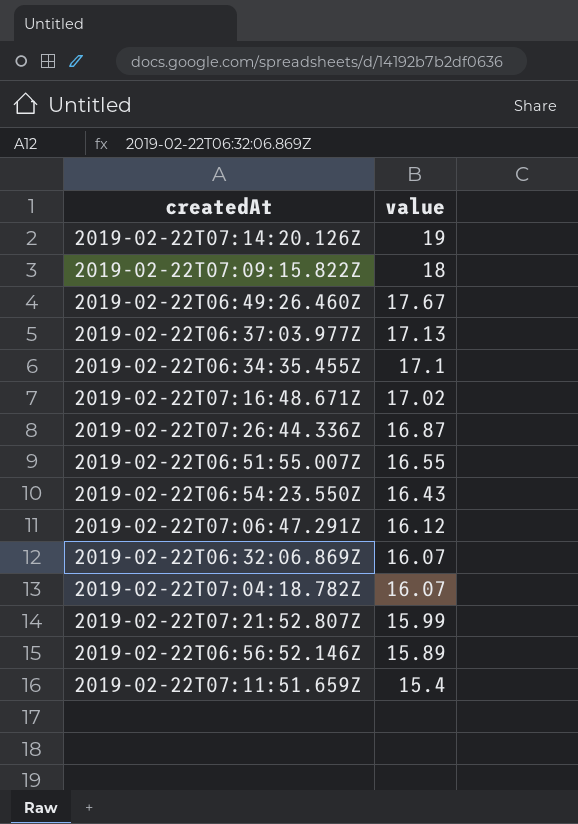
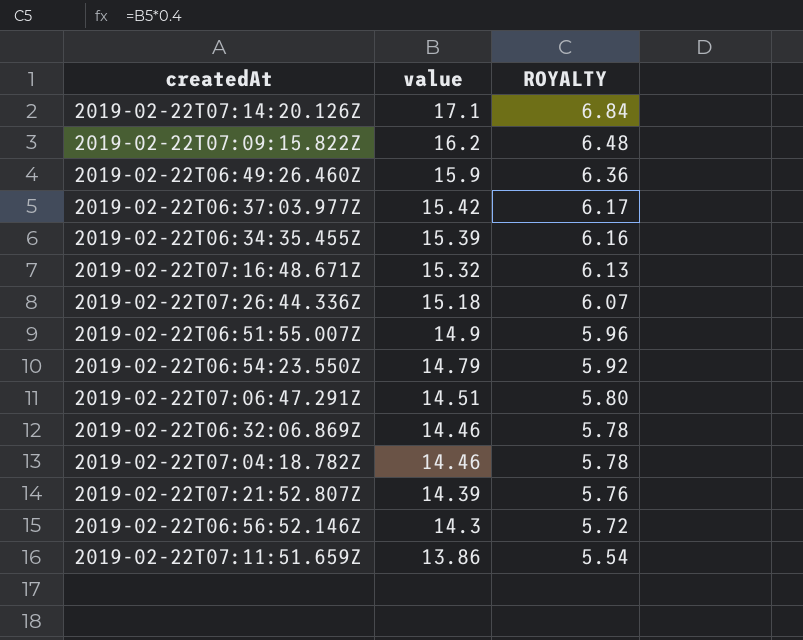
column ROYALTY | formula: none -> [value] * 0.4
2019-02-22T07:14:20.126Z | value: 19 -> 17.1
2019-02-22T07:09:15.822Z | value: 18 -> 16.2
2019-02-22T06:49:26.460Z | value: 17.67 -> 15.9
2019-02-22T06:37:03.977Z | value: 17.13 -> 15.42
2019-02-22T06:34:35.455Z | value: 17.1 -> 15.39
2019-02-22T07:16:48.671Z | value: 17.02 -> 15.32
2019-02-22T07:26:44.336Z | value: 16.87 -> 15.18
2019-02-22T06:51:55.007Z | value: 16.55 -> 14.9
2019-02-22T06:54:23.550Z | value: 16.43 -> 14.79
2019-02-22T07:06:47.291Z | value: 16.12 -> 14.51
2019-02-22T06:32:06.869Z | value: 16.07 -> 14.46
2019-02-22T07:04:18.782Z | value: 16.07 -> 14.46
2019-02-22T07:21:52.807Z | value: 15.99 -> 14.39
2019-02-22T06:56:52.146Z | value: 15.89 -> 14.3
2019-02-22T07:11:51.659Z | value: 15.4 -> 13.86

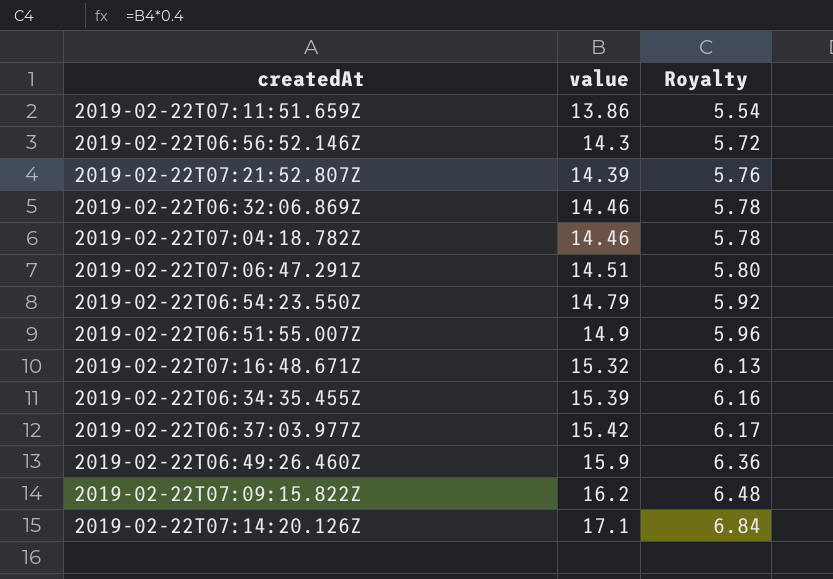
row order: value descending -> value ascending
column name: ROYALTY -> Royalty
row 2019-02-22T07:26:44.336Z: 15.18 | 6.07 -> none

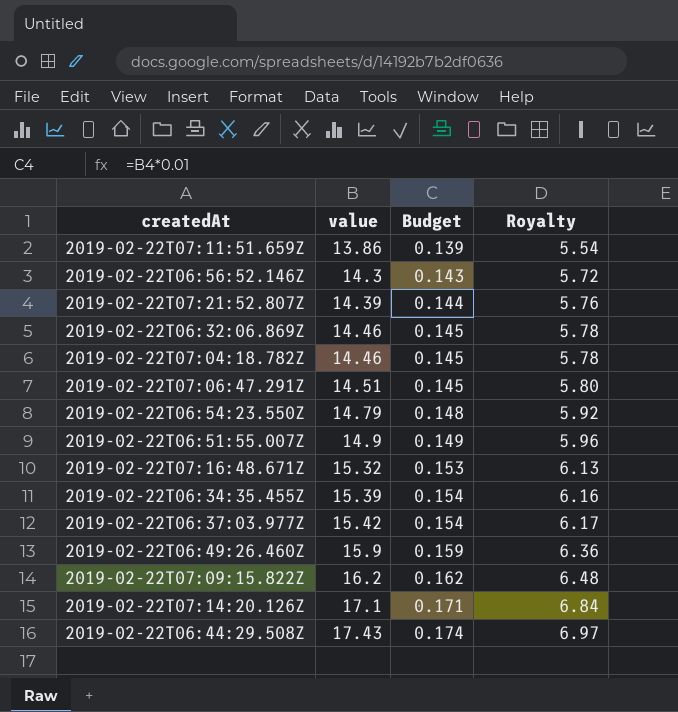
column Budget | formula: none -> [value] * 0.01
row 2019-02-22T06:44:29.508Z: none -> 17.43 | 0.174 | 6.97

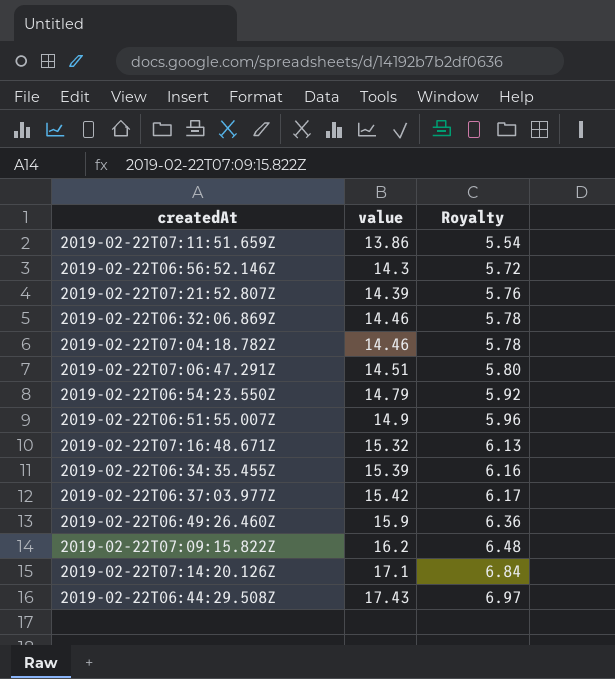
column Budget | formula: [value] * 0.01 -> none

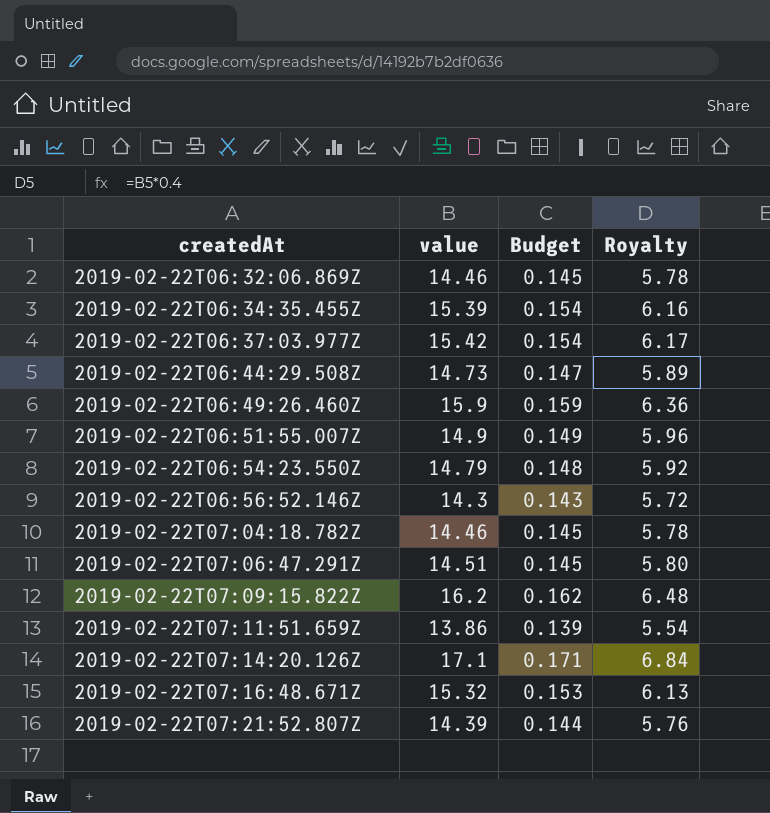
row order: value ascending -> createdAt ascending
column Budget | formula: none -> [value] * 0.01
2019-02-22T06:44:29.508Z | value: 17.43 -> 14.73
2019-02-22T06:44:29.508Z | Royalty: 6.97 -> 5.89

